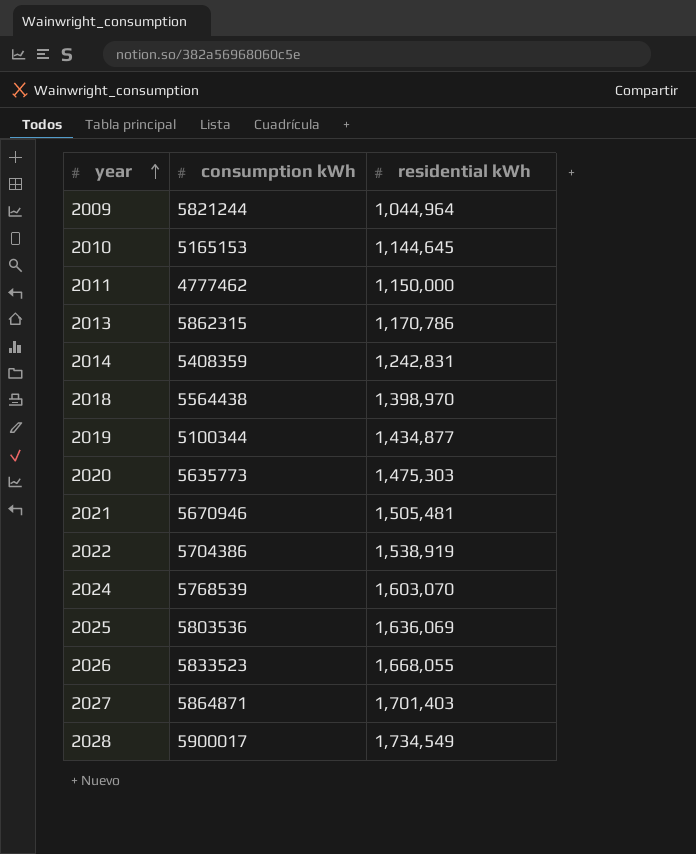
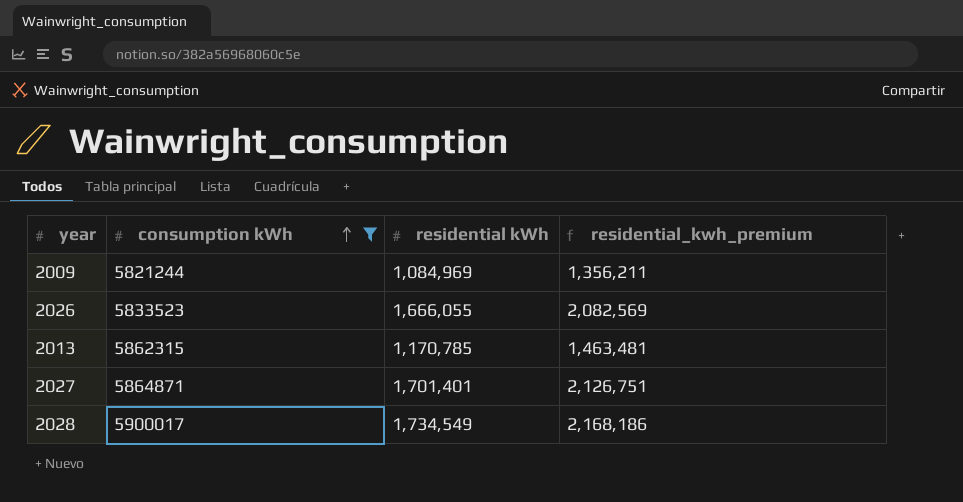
filter: none -> consumption kWh >= 5821244
row order: year ascending -> consumption kWh ascending
column residential_kwh_premium | formula: none -> [residential kWh] * 1.25
2009 | residential kWh: 1,044,964 -> 1,084,969
2026 | residential kWh: 1,668,055 -> 1,666,055
2013 | residential kWh: 1,170,786 -> 1,170,785
2027 | residential kWh: 1,701,403 -> 1,701,401

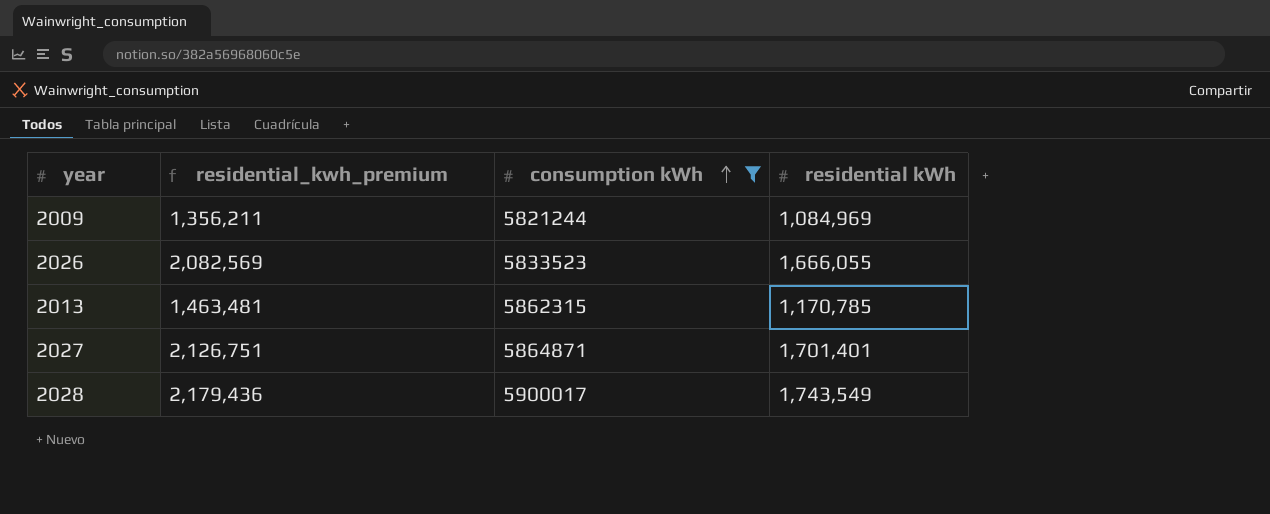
column residential_kwh_premium | position: 4 -> 2
2028 | residential_kwh_premium: 2,168,186 -> 2,179,436
2028 | residential kWh: 1,734,549 -> 1,743,549

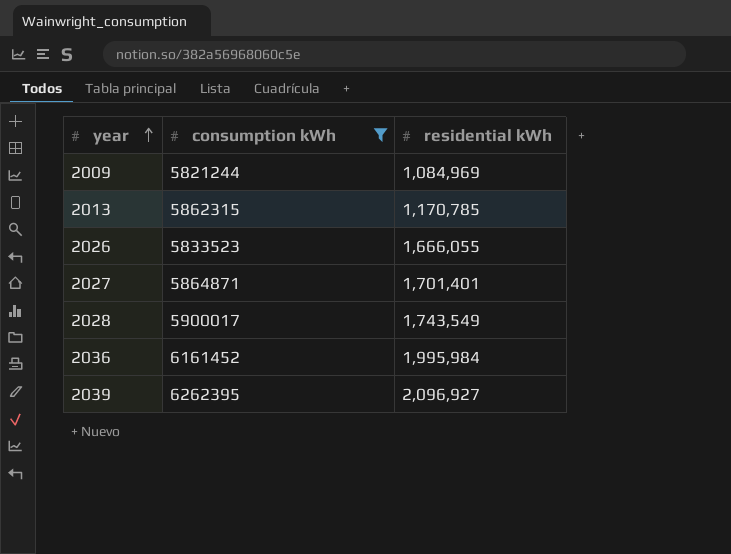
row order: consumption kWh ascending -> year ascending
column residential_kwh_premium | formula: [residential kWh] * 1.25 -> none
row 2036: none -> 6161452 | 1,995,984
row 2039: none -> 6262395 | 2,096,927

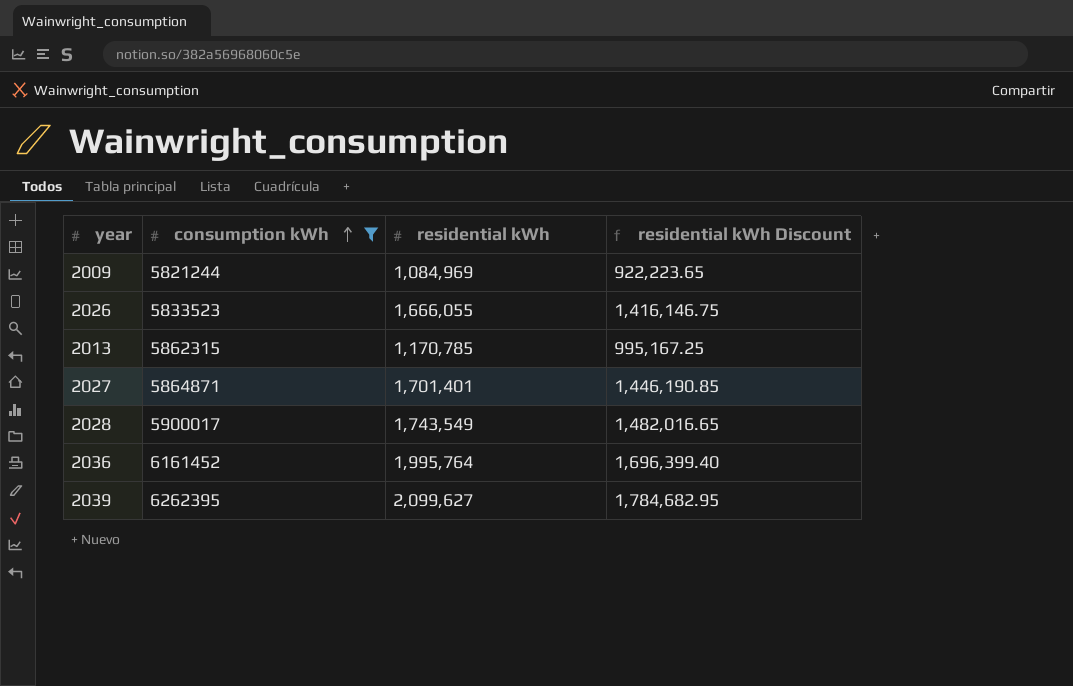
row order: year ascending -> consumption kWh ascending
column residential kWh Discount | formula: none -> [residential kWh] * 0.85
2036 | residential kWh: 1,995,984 -> 1,995,764
2039 | residential kWh: 2,096,927 -> 2,099,627

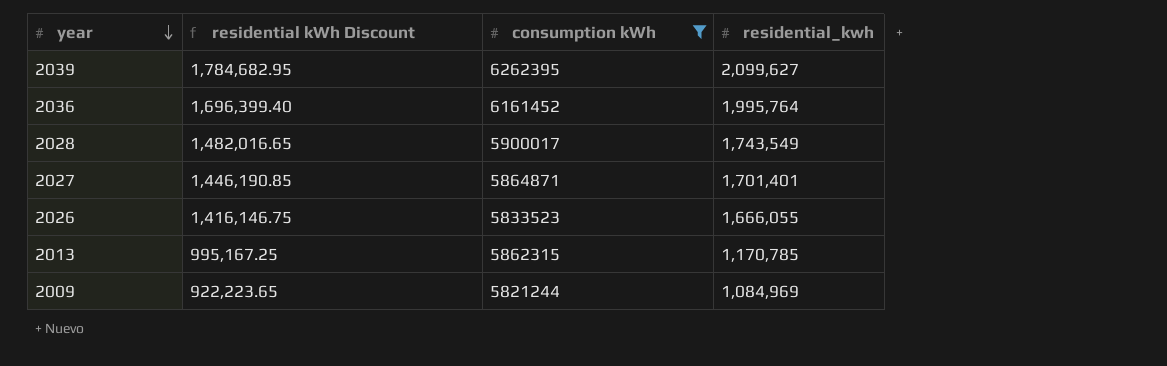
row order: consumption kWh ascending -> year descending
column residential kWh Discount | position: 4 -> 2
column name: residential kWh -> residential_kwh

